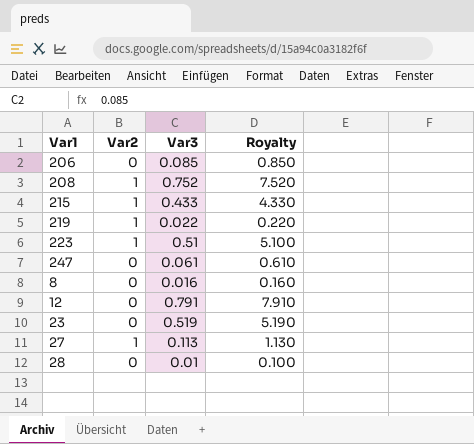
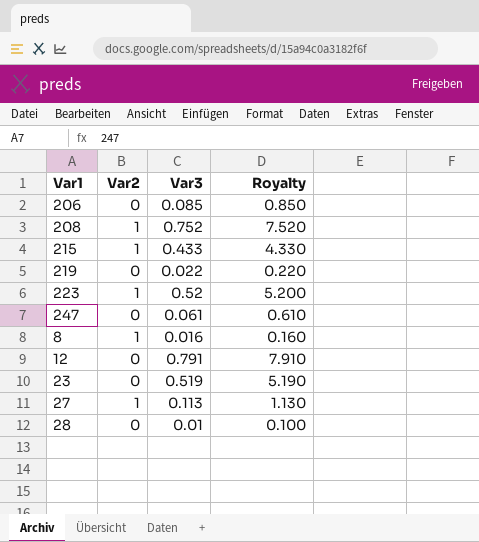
219 | Var2: 1 -> 0
223 | Var3: 0.51 -> 0.52
223 | Royalty: 5.100 -> 5.200
8 | Var2: 0 -> 1

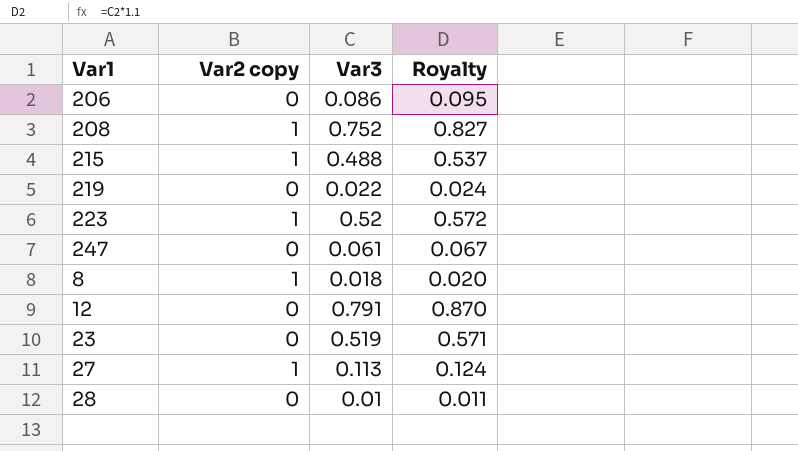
column name: Var2 -> Var2 copy
column Royalty | formula: [Var3] * 10 -> [Var3] * 1.1
206 | Var3: 0.085 -> 0.086
215 | Var3: 0.433 -> 0.488
8 | Var3: 0.016 -> 0.018

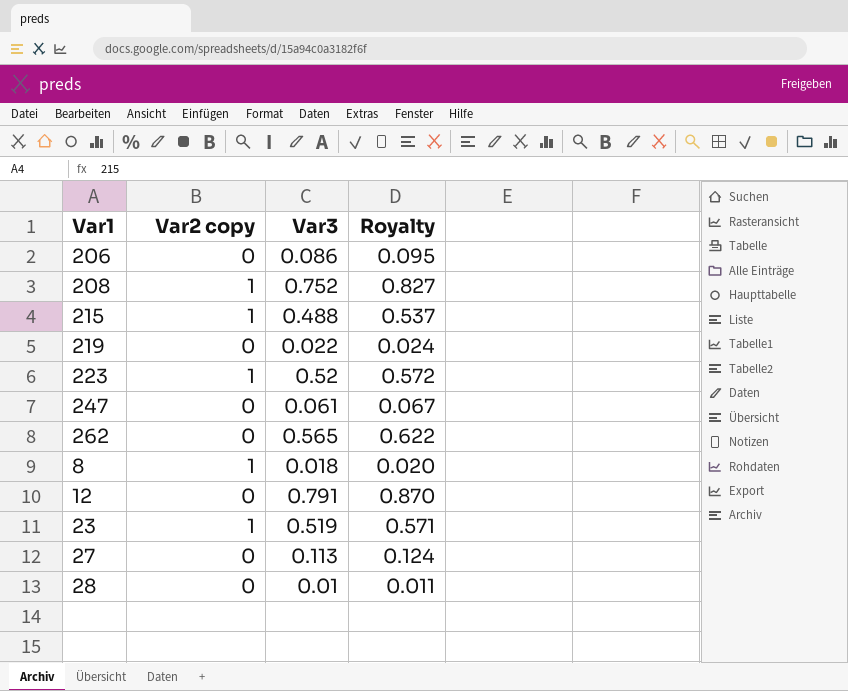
row 262: none -> 0 | 0.565 | 0.622
23 | Var2 copy: 0 -> 1
27 | Var2 copy: 1 -> 0

